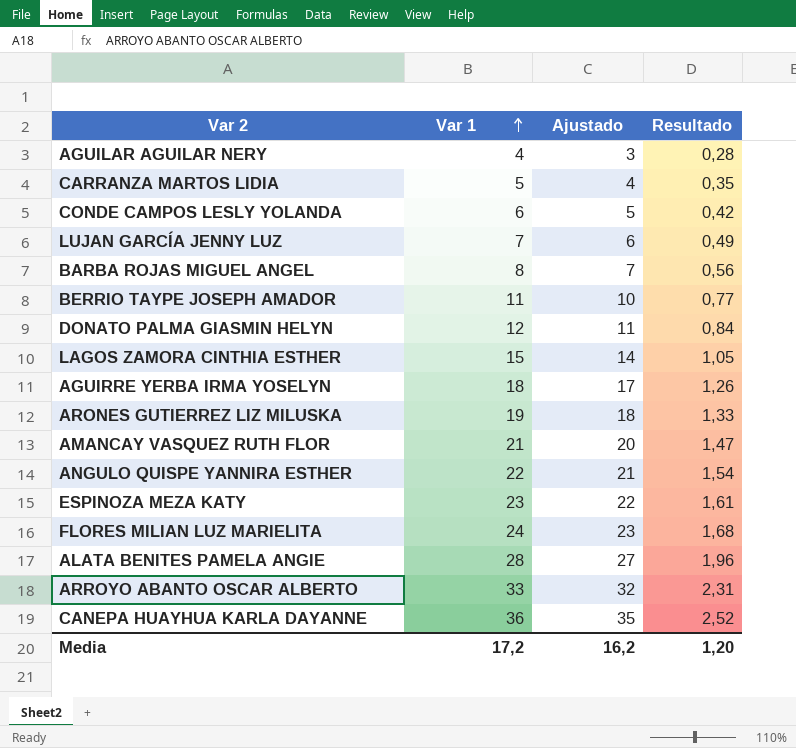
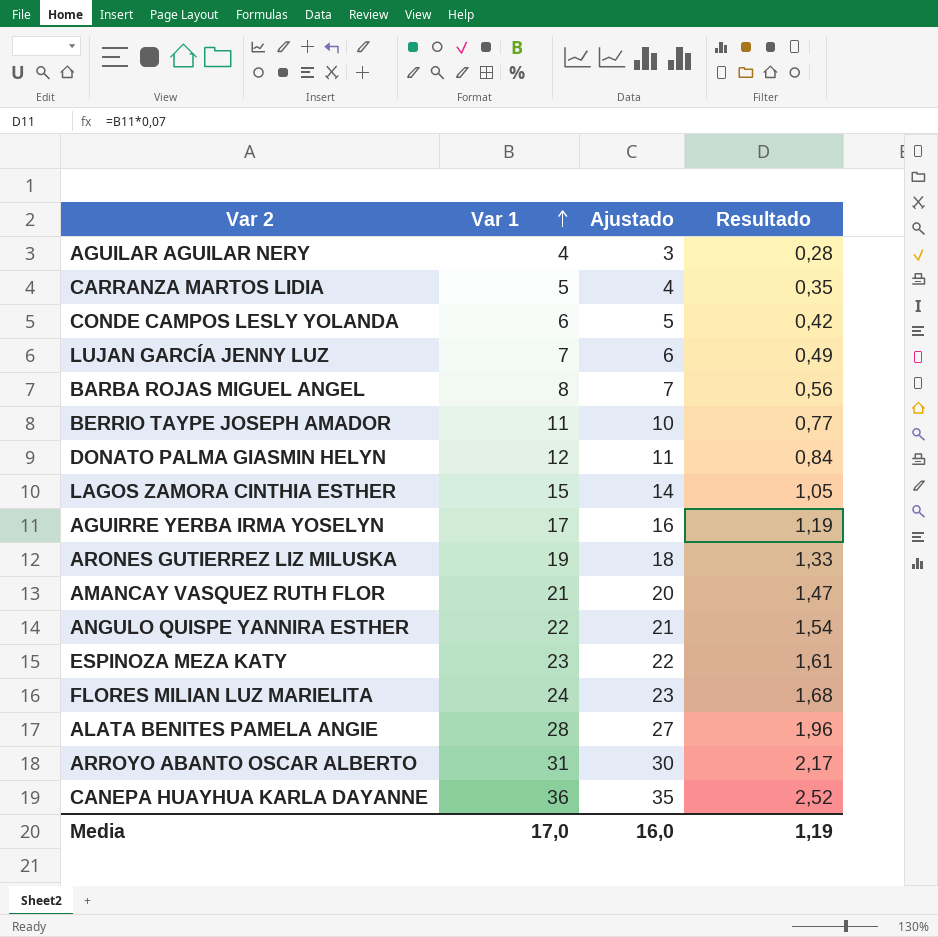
AGUIRRE YERBA IRMA YOSELYN | Var 1: 18 -> 17
AGUIRRE YERBA IRMA YOSELYN | Ajustado: 17 -> 16
AGUIRRE YERBA IRMA YOSELYN | Resultado: 1,26 -> 1,19
ARROYO ABANTO OSCAR ALBERTO | Var 1: 33 -> 31
ARROYO ABANTO OSCAR ALBERTO | Ajustado: 32 -> 30
ARROYO ABANTO OSCAR ALBERTO | Resultado: 2,31 -> 2,17
Media | Var 1: 17,2 -> 17,0
Media | Ajustado: 16,2 -> 16,0
Media | Resultado: 1,20 -> 1,19

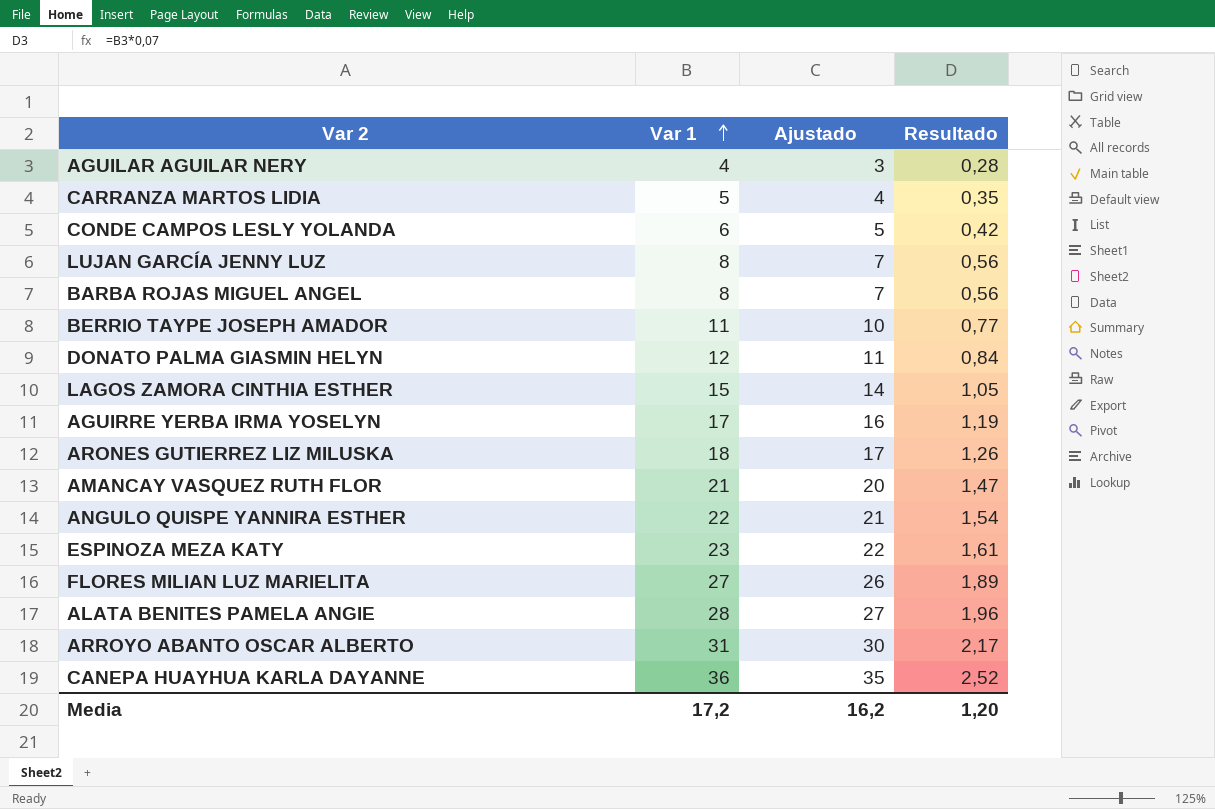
LUJAN GARCÍA JENNY LUZ | Var 1: 7 -> 8
LUJAN GARCÍA JENNY LUZ | Ajustado: 6 -> 7
LUJAN GARCÍA JENNY LUZ | Resultado: 0,49 -> 0,56
ARONES GUTIERREZ LIZ MILUSKA | Var 1: 19 -> 18
ARONES GUTIERREZ LIZ MILUSKA | Ajustado: 18 -> 17
ARONES GUTIERREZ LIZ MILUSKA | Resultado: 1,33 -> 1,26
FLORES MILIAN LUZ MARIELITA | Var 1: 24 -> 27
FLORES MILIAN LUZ MARIELITA | Ajustado: 23 -> 26
FLORES MILIAN LUZ MARIELITA | Resultado: 1,68 -> 1,89
Media | Var 1: 17,0 -> 17,2
Media | Ajustado: 16,0 -> 16,2
Media | Resultado: 1,19 -> 1,20

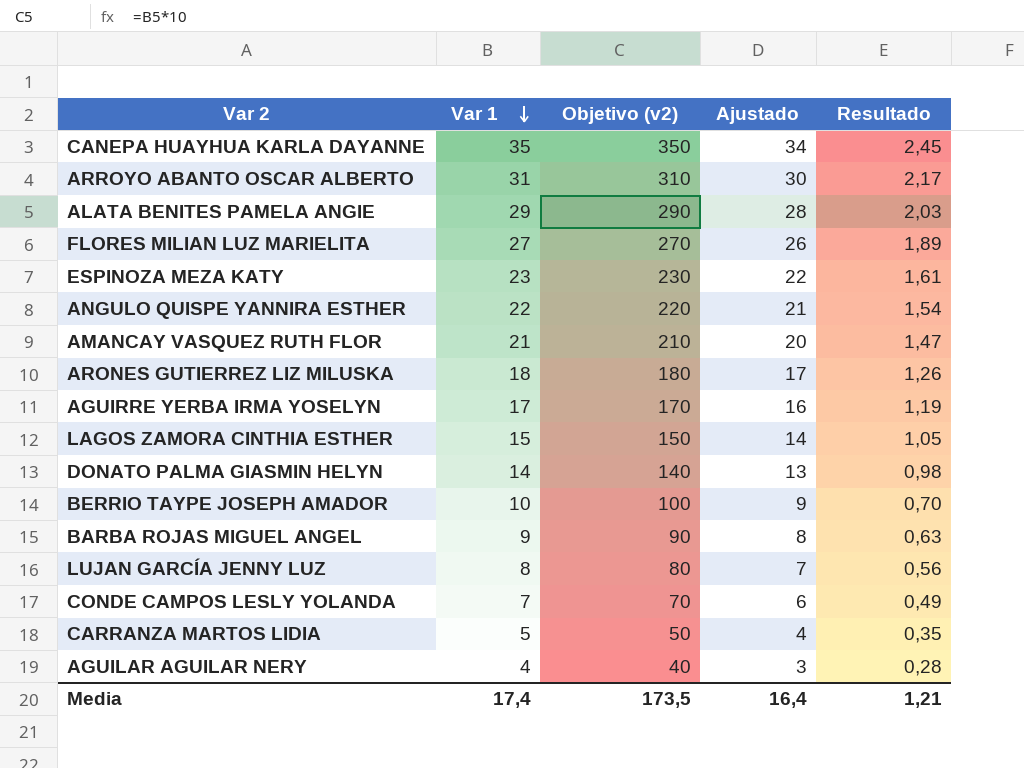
row order: Var 1 ascending -> Var 1 descending
column Objetivo (v2) | formula: none -> [Var 1] * 10
CANEPA HUAYHUA KARLA DAYANNE | Var 1: 36 -> 35
CANEPA HUAYHUA KARLA DAYANNE | Ajustado: 35 -> 34
CANEPA HUAYHUA KARLA DAYANNE | Resultado: 2,52 -> 2,45
ALATA BENITES PAMELA ANGIE | Var 1: 28 -> 29
ALATA BENITES PAMELA ANGIE | Ajustado: 27 -> 28
ALATA BENITES PAMELA ANGIE | Resultado: 1,96 -> 2,03
DONATO PALMA GIASMIN HELYN | Var 1: 12 -> 14
DONATO PALMA GIASMIN HELYN | Ajustado: 11 -> 13
DONATO PALMA GIASMIN HELYN | Resultado: 0,84 -> 0,98
BERRIO TAYPE JOSEPH AMADOR | Var 1: 11 -> 10
BERRIO TAYPE JOSEPH AMADOR | Ajustado: 10 -> 9
BERRIO TAYPE JOSEPH AMADOR | Resultado: 0,77 -> 0,70
BARBA ROJAS MIGUEL ANGEL | Var 1: 8 -> 9
BARBA ROJAS MIGUEL ANGEL | Ajustado: 7 -> 8
BARBA ROJAS MIGUEL ANGEL | Resultado: 0,56 -> 0,63
CONDE CAMPOS LESLY YOLANDA | Var 1: 6 -> 7
CONDE CAMPOS LESLY YOLANDA | Ajustado: 5 -> 6
CONDE CAMPOS LESLY YOLANDA | Resultado: 0,42 -> 0,49
Media | Var 1: 17,2 -> 17,4
Media | Ajustado: 16,2 -> 16,4
Media | Resultado: 1,20 -> 1,21

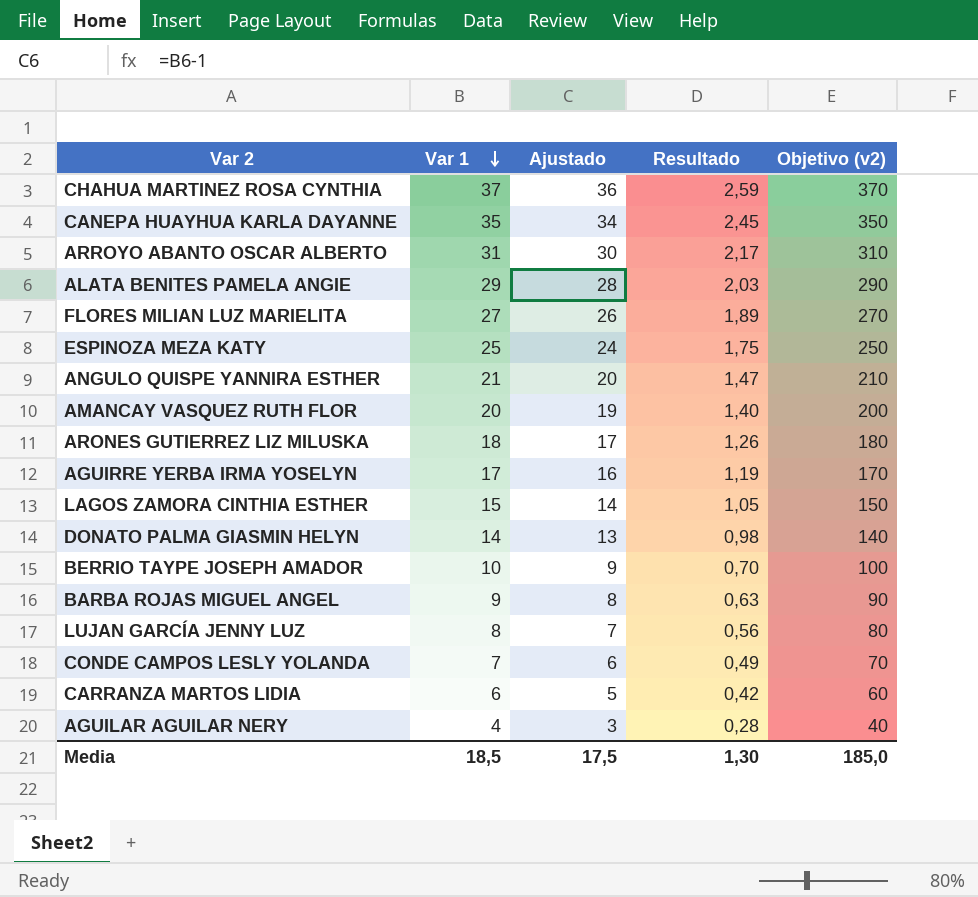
column Objetivo (v2) | position: 3 -> 5
row CHAHUA MARTINEZ ROSA CYNTHIA: none -> 37 | 36 | 2,59 | 370
ESPINOZA MEZA KATY | Var 1: 23 -> 25
ESPINOZA MEZA KATY | Ajustado: 22 -> 24
ESPINOZA MEZA KATY | Resultado: 1,61 -> 1,75
ESPINOZA MEZA KATY | Objetivo (v2): 230 -> 250
ANGULO QUISPE YANNIRA ESTHER | Var 1: 22 -> 21
ANGULO QUISPE YANNIRA ESTHER | Ajustado: 21 -> 20
ANGULO QUISPE YANNIRA ESTHER | Resultado: 1,54 -> 1,47
ANGULO QUISPE YANNIRA ESTHER | Objetivo (v2): 220 -> 210
AMANCAY VASQUEZ RUTH FLOR | Var 1: 21 -> 20
AMANCAY VASQUEZ RUTH FLOR | Ajustado: 20 -> 19
AMANCAY VASQUEZ RUTH FLOR | Resultado: 1,47 -> 1,40
AMANCAY VASQUEZ RUTH FLOR | Objetivo (v2): 210 -> 200
CARRANZA MARTOS LIDIA | Var 1: 5 -> 6
CARRANZA MARTOS LIDIA | Ajustado: 4 -> 5
CARRANZA MARTOS LIDIA | Resultado: 0,35 -> 0,42
CARRANZA MARTOS LIDIA | Objetivo (v2): 50 -> 60
Media | Var 1: 17,4 -> 18,5
Media | Ajustado: 16,4 -> 17,5
Media | Resultado: 1,21 -> 1,30
Media | Objetivo (v2): 173,5 -> 185,0

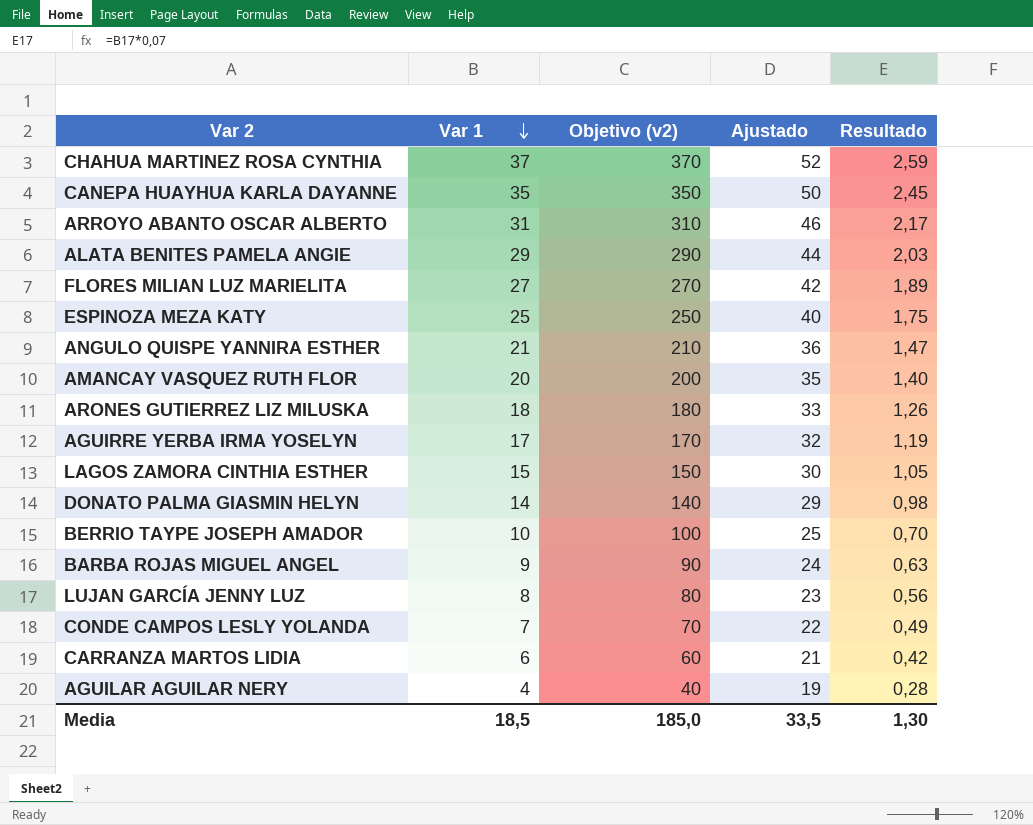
column Objetivo (v2) | position: 5 -> 3
column Ajustado | formula: [Var 1] - 1 -> [Var 1] + 15
Media | Ajustado: 17,5 -> 33,5

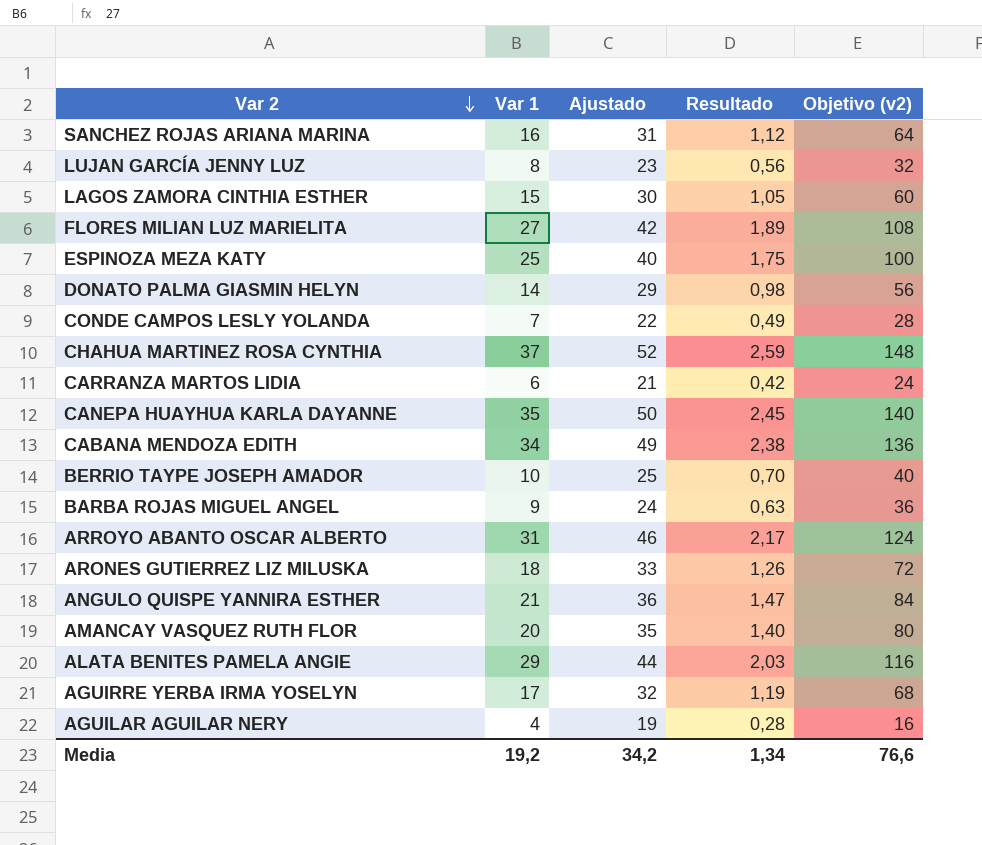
row order: Var 1 descending -> Var 2 descending
column Objetivo (v2) | formula: [Var 1] * 10 -> [Var 1] * 4
column Objetivo (v2) | position: 3 -> 5
row SANCHEZ ROJAS ARIANA MARINA: none -> 16 | 31 | 1,12 | 64
row CABANA MENDOZA EDITH: none -> 34 | 49 | 2,38 | 136
Media | Var 1: 18,5 -> 19,2
Media | Ajustado: 33,5 -> 34,2
Media | Resultado: 1,30 -> 1,34
Media | Objetivo (v2): 185,0 -> 76,6

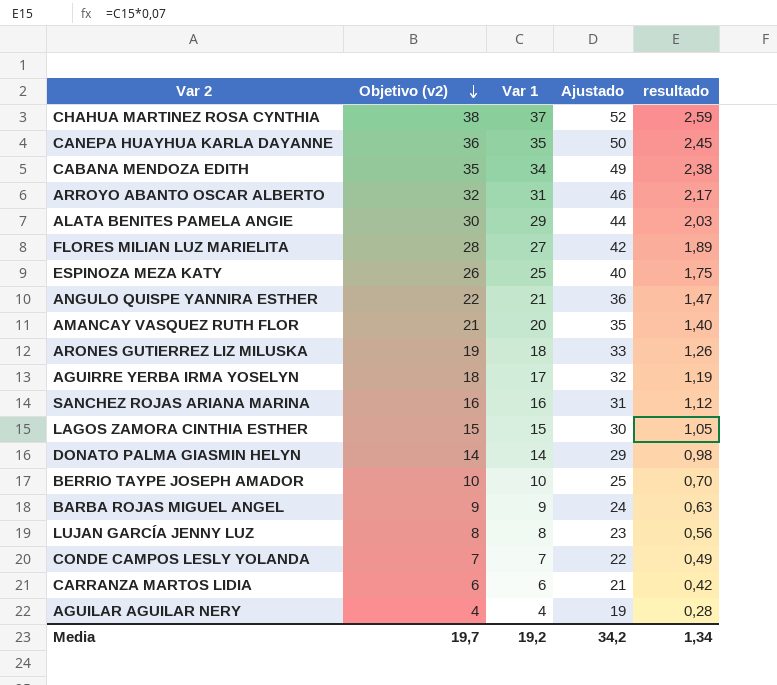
row order: Var 2 descending -> Objetivo (v2) descending
column Objetivo (v2) | formula: [Var 1] * 4 -> [Var 1] * 1,03
column Objetivo (v2) | position: 5 -> 2
column name: Resultado -> resultado
Media | Objetivo (v2): 76,6 -> 19,7

